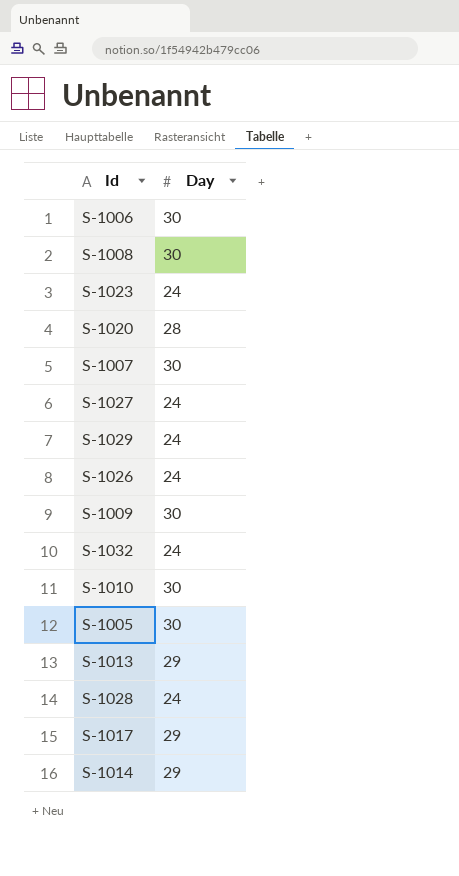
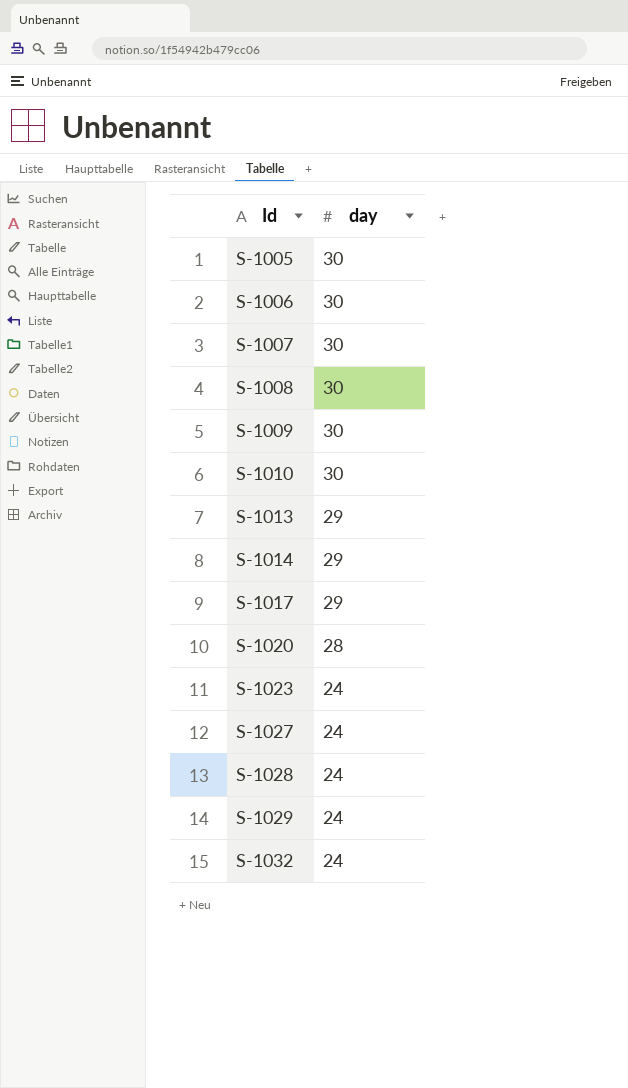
row order: none -> Id ascending
column name: Day -> day
row S-1026: 24 -> none

